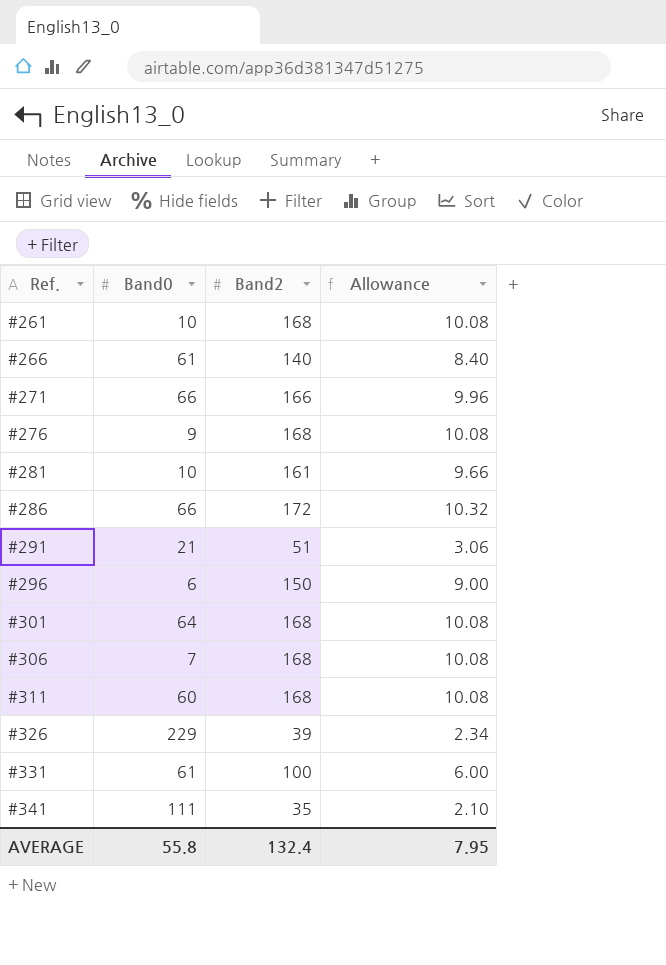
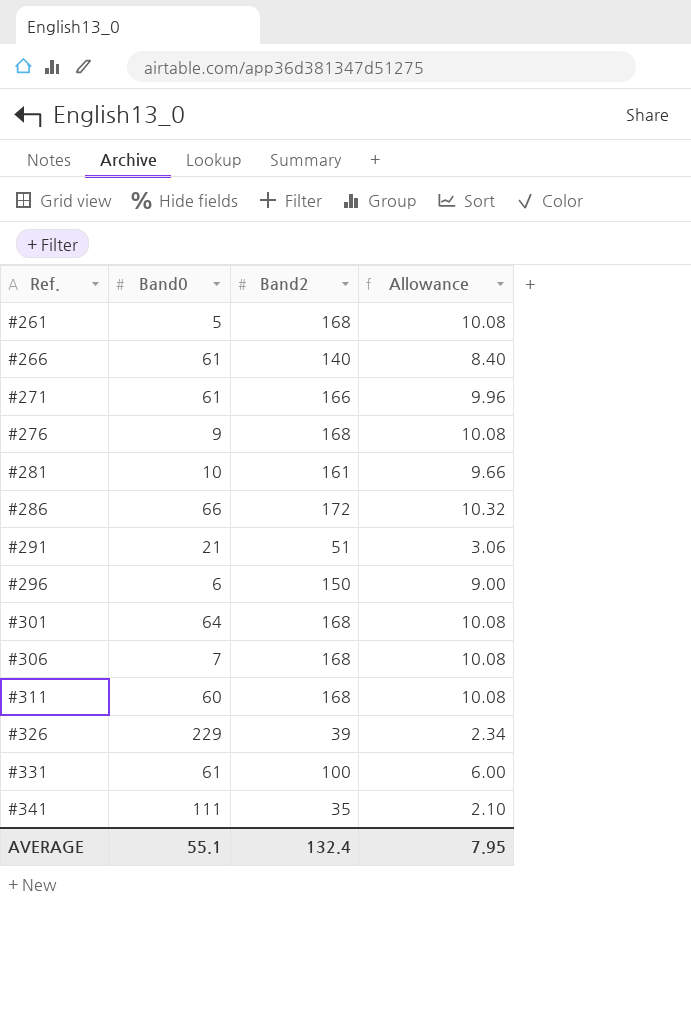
#261 | Band0: 10 -> 5
#271 | Band0: 66 -> 61
AVERAGE | Band0: 55.8 -> 55.1

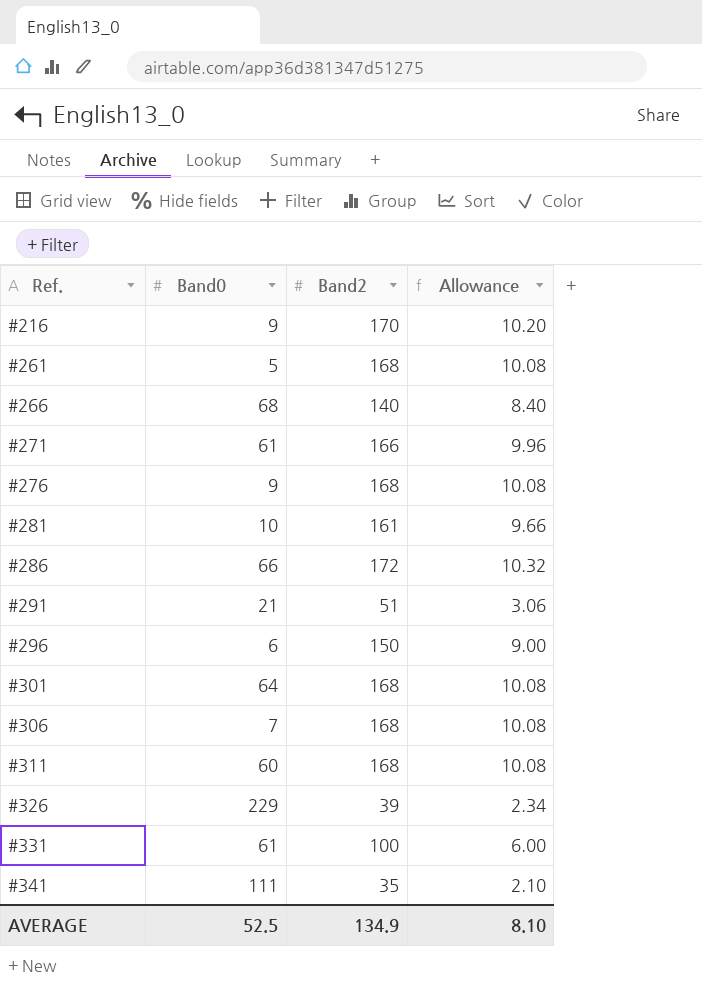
row #216: none -> 9 | 170 | 10.20
#266 | Band0: 61 -> 68
AVERAGE | Band0: 55.1 -> 52.5
AVERAGE | Band2: 132.4 -> 134.9
AVERAGE | Allowance: 7.95 -> 8.10

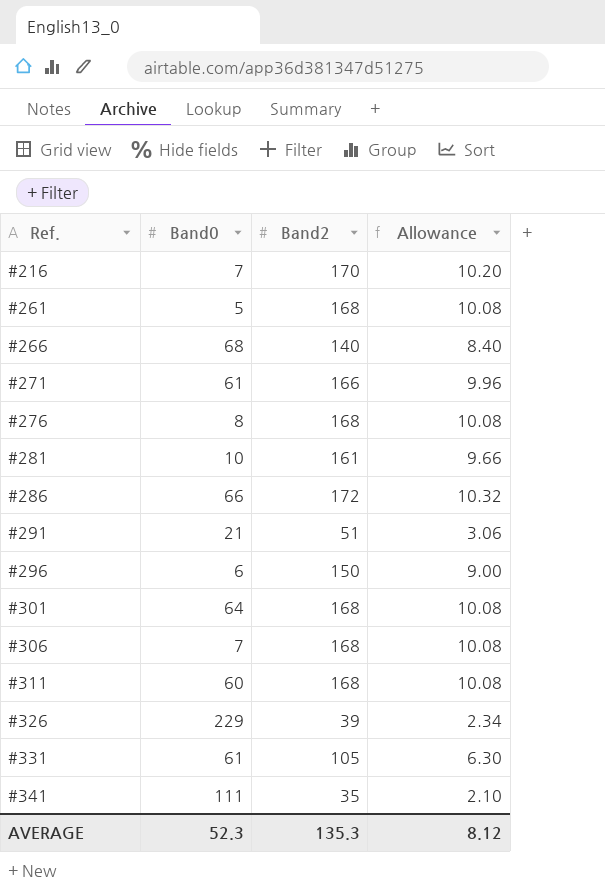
#216 | Band0: 9 -> 7
#276 | Band0: 9 -> 8
#331 | Band2: 100 -> 105
#331 | Allowance: 6.00 -> 6.30
AVERAGE | Band0: 52.5 -> 52.3
AVERAGE | Band2: 134.9 -> 135.3
AVERAGE | Allowance: 8.10 -> 8.12

